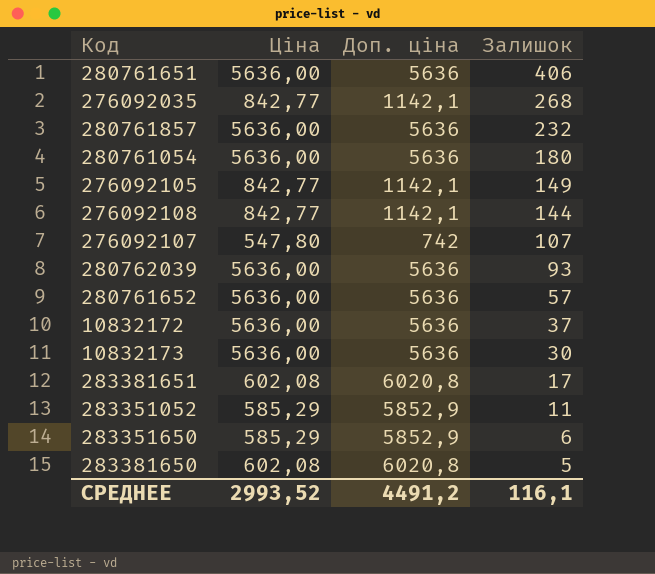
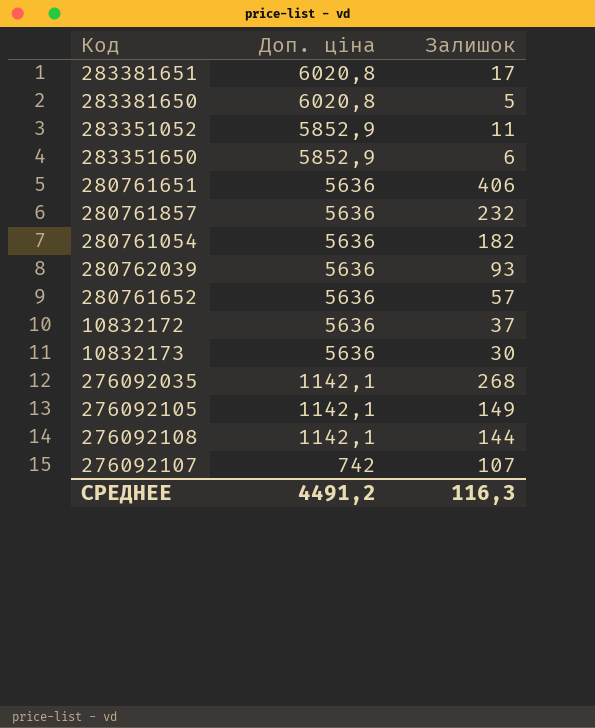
row order: Залишок descending -> Доп. ціна descending
column Ціна | position: 2 -> none
280761054 | Залишок: 180 -> 182
СРЕДНЕЕ | Залишок: 116,1 -> 116,3

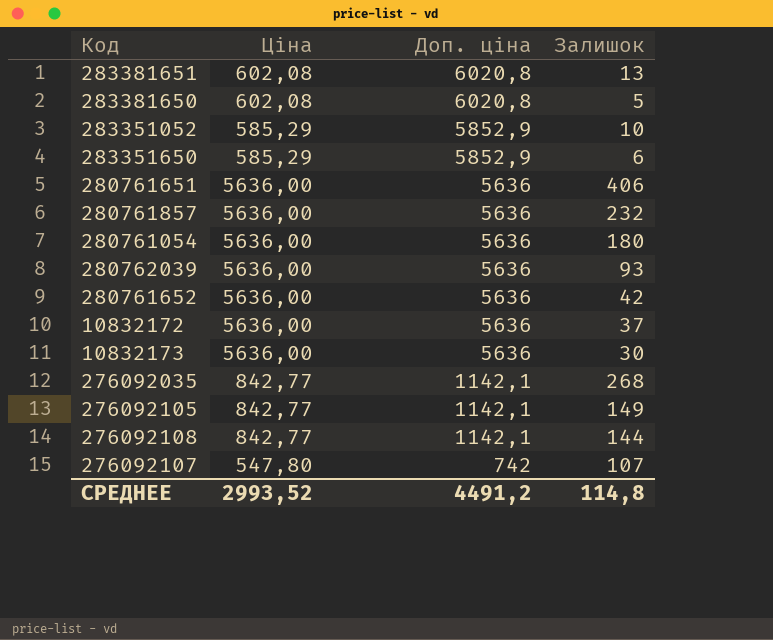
column Ціна | position: none -> 2
283381651 | Залишок: 17 -> 13
283351052 | Залишок: 11 -> 10
280761054 | Залишок: 182 -> 180
280761652 | Залишок: 57 -> 42
СРЕДНЕЕ | Залишок: 116,3 -> 114,8

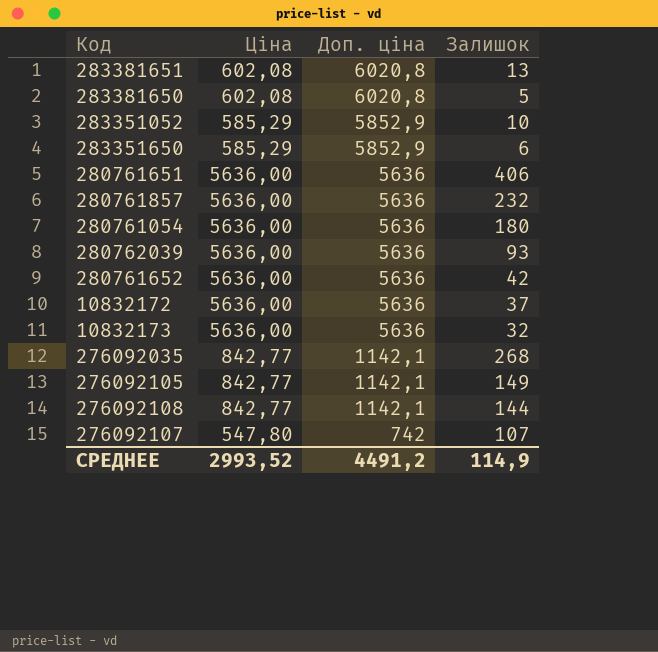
10832173 | Залишок: 30 -> 32
СРЕДНЕЕ | Залишок: 114,8 -> 114,9

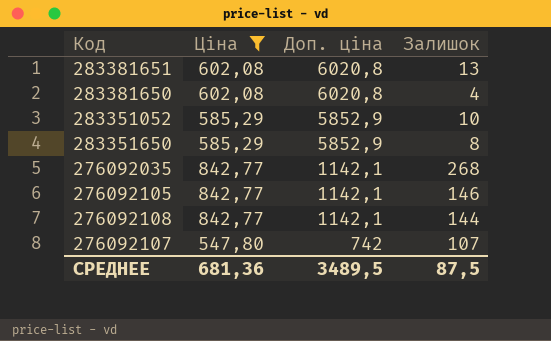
filter: none -> Ціна != 5636,00
283381650 | Залишок: 5 -> 4
283351650 | Залишок: 6 -> 8
276092105 | Залишок: 149 -> 146
СРЕДНЕЕ | Ціна: 2993,52 -> 681,36
СРЕДНЕЕ | Доп. ціна: 4491,2 -> 3489,5
СРЕДНЕЕ | Залишок: 114,9 -> 87,5

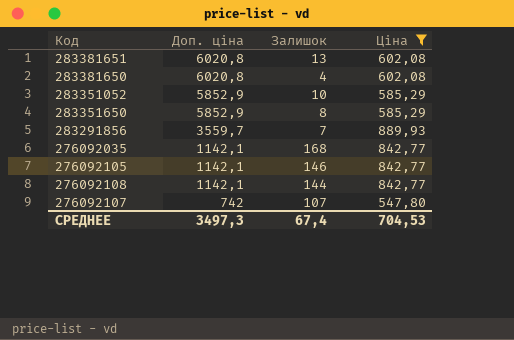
column Ціна | position: 2 -> 4
row 283291856: none -> 3559,7 | 7 | 889,93
276092035 | Залишок: 268 -> 168
СРЕДНЕЕ | Доп. ціна: 3489,5 -> 3497,3
СРЕДНЕЕ | Залишок: 87,5 -> 67,4
СРЕДНЕЕ | Ціна: 681,36 -> 704,53

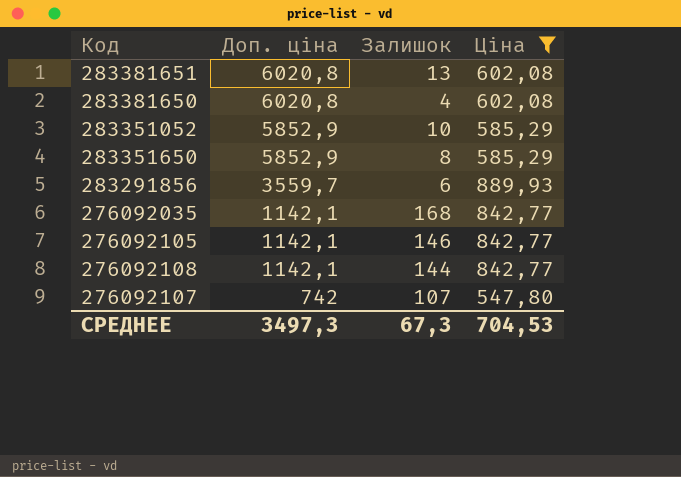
283291856 | Залишок: 7 -> 6
СРЕДНЕЕ | Залишок: 67,4 -> 67,3

